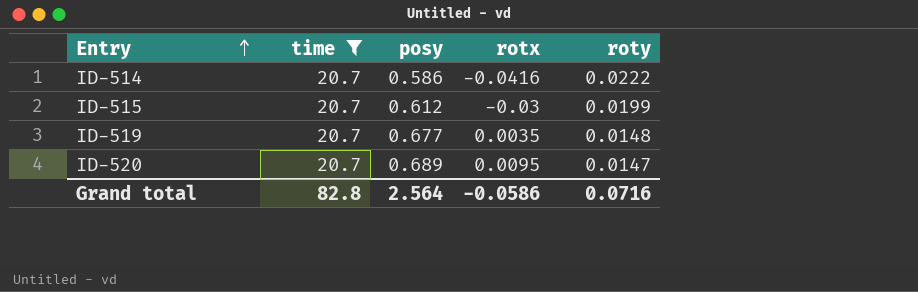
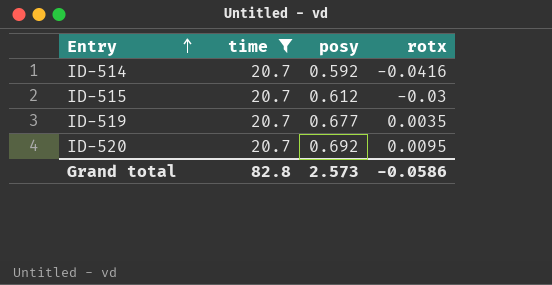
column roty | position: 5 -> none
ID-514 | posy: 0.586 -> 0.592
ID-520 | posy: 0.689 -> 0.692
Grand total | posy: 2.564 -> 2.573

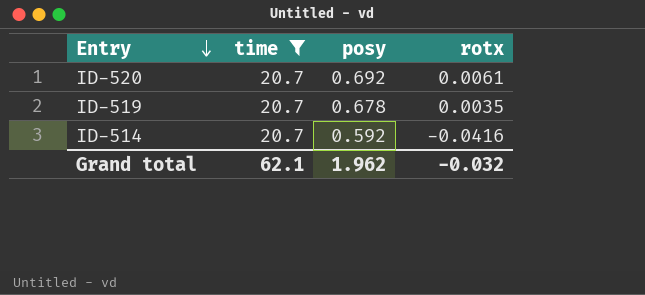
row order: Entry ascending -> Entry descending
row ID-515: 20.7 | 0.612 | -0.03 -> none
ID-520 | rotx: 0.0095 -> 0.0061
ID-519 | posy: 0.677 -> 0.678
Grand total | time: 82.8 -> 62.1
Grand total | posy: 2.573 -> 1.962
Grand total | rotx: -0.0586 -> -0.032

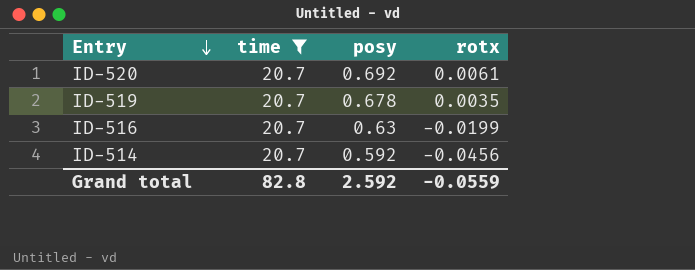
row ID-516: none -> 20.7 | 0.63 | -0.0199
ID-514 | rotx: -0.0416 -> -0.0456
Grand total | time: 62.1 -> 82.8
Grand total | posy: 1.962 -> 2.592
Grand total | rotx: -0.032 -> -0.0559

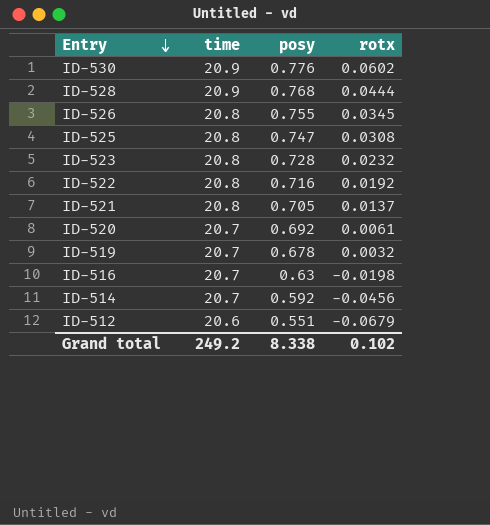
filter: time = 20.7 -> none
ID-519 | rotx: 0.0035 -> 0.0032
ID-516 | rotx: -0.0199 -> -0.0198
Grand total | time: 82.8 -> 249.2
Grand total | posy: 2.592 -> 8.338
Grand total | rotx: -0.0559 -> 0.102

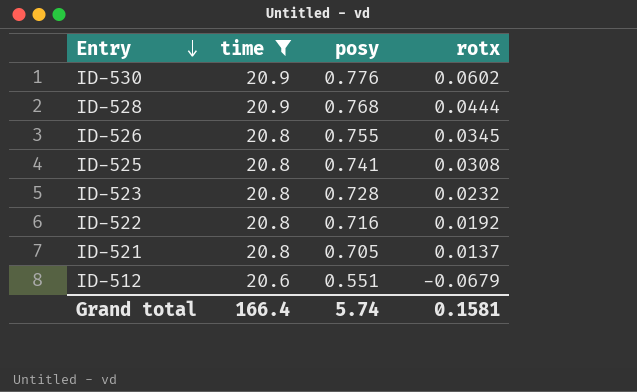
filter: none -> time != 20.7
ID-525 | posy: 0.747 -> 0.741
Grand total | time: 249.2 -> 166.4
Grand total | posy: 8.338 -> 5.74
Grand total | rotx: 0.102 -> 0.1581

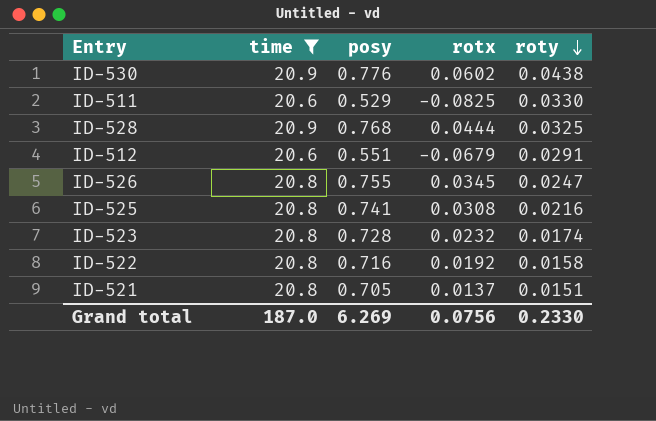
row order: Entry descending -> roty descending
column roty | position: none -> 5
row ID-511: none -> 20.6 | 0.529 | -0.0825 | 0.0330
Grand total | time: 166.4 -> 187.0
Grand total | posy: 5.74 -> 6.269
Grand total | rotx: 0.1581 -> 0.0756

